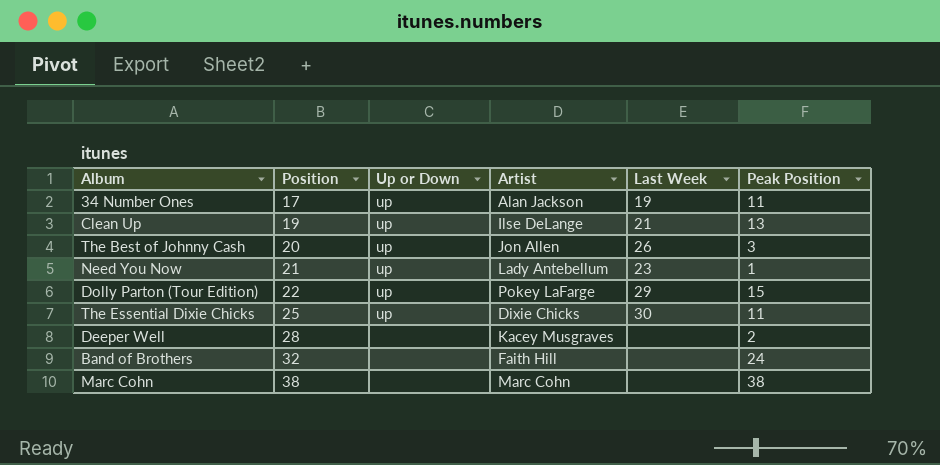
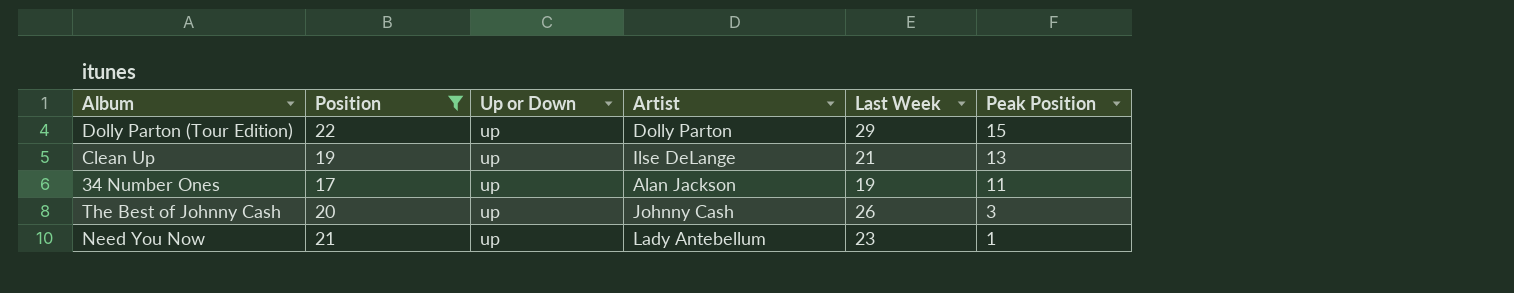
filter: none -> Position <= 22
row order: Position ascending -> Peak Position descending
Dolly Parton (Tour Edition) | Artist: Pokey LaFarge -> Dolly Parton
The Best of Johnny Cash | Artist: Jon Allen -> Johnny Cash

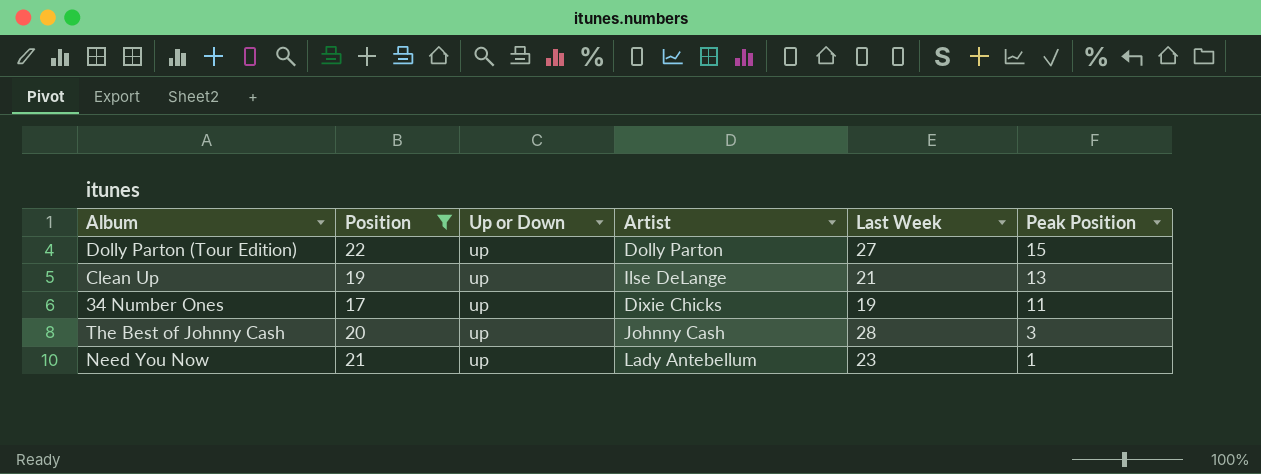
Dolly Parton (Tour Edition) | Last Week: 29 -> 27
34 Number Ones | Artist: Alan Jackson -> Dixie Chicks
The Best of Johnny Cash | Last Week: 26 -> 28

